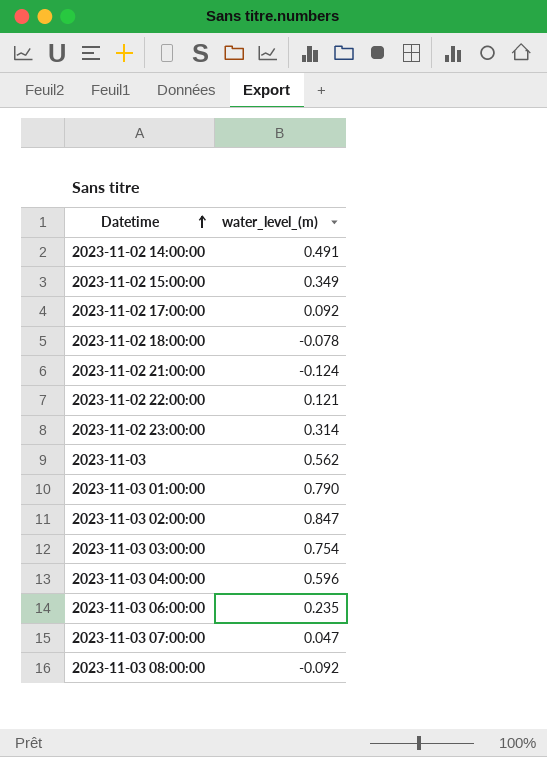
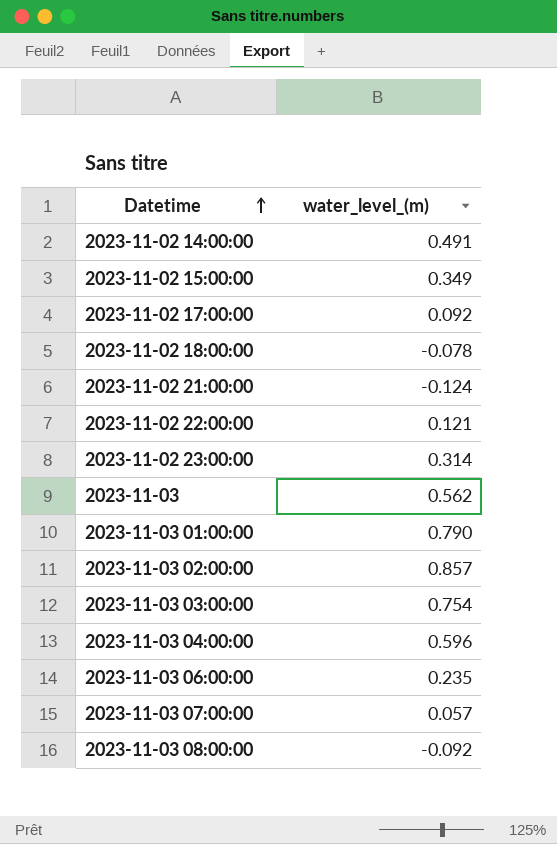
2023-11-03 02:00:00 | water_level_(m): 0.847 -> 0.857
2023-11-03 07:00:00 | water_level_(m): 0.047 -> 0.057

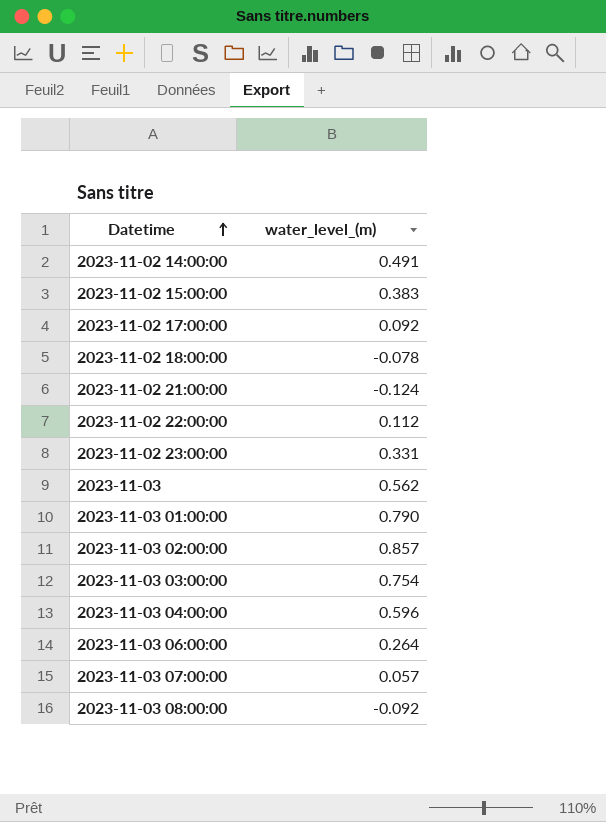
2023-11-02 15:00:00 | water_level_(m): 0.349 -> 0.383
2023-11-02 22:00:00 | water_level_(m): 0.121 -> 0.112
2023-11-02 23:00:00 | water_level_(m): 0.314 -> 0.331
2023-11-03 06:00:00 | water_level_(m): 0.235 -> 0.264

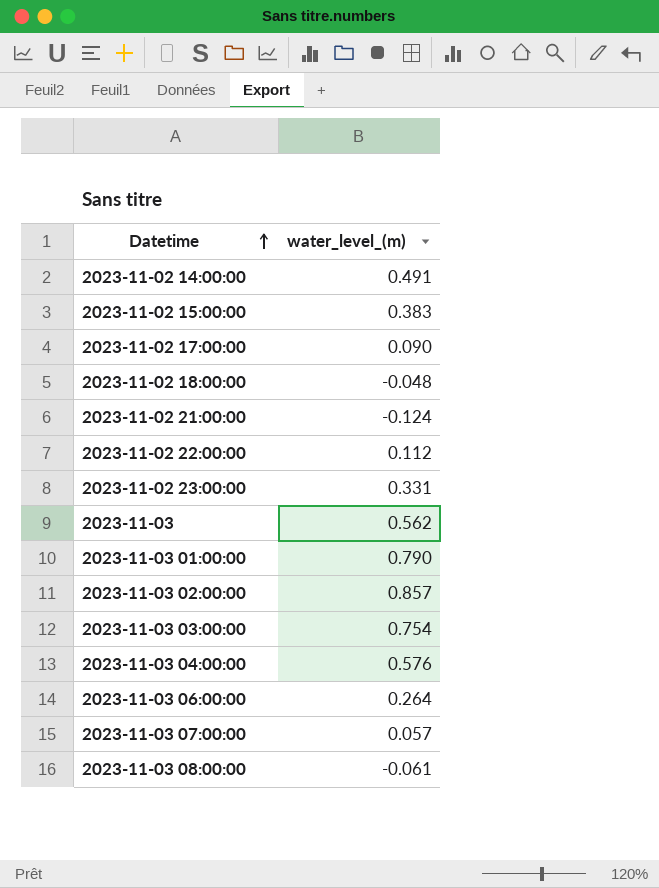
2023-11-02 17:00:00 | water_level_(m): 0.092 -> 0.090
2023-11-02 18:00:00 | water_level_(m): -0.078 -> -0.048
2023-11-03 04:00:00 | water_level_(m): 0.596 -> 0.576
2023-11-03 08:00:00 | water_level_(m): -0.092 -> -0.061

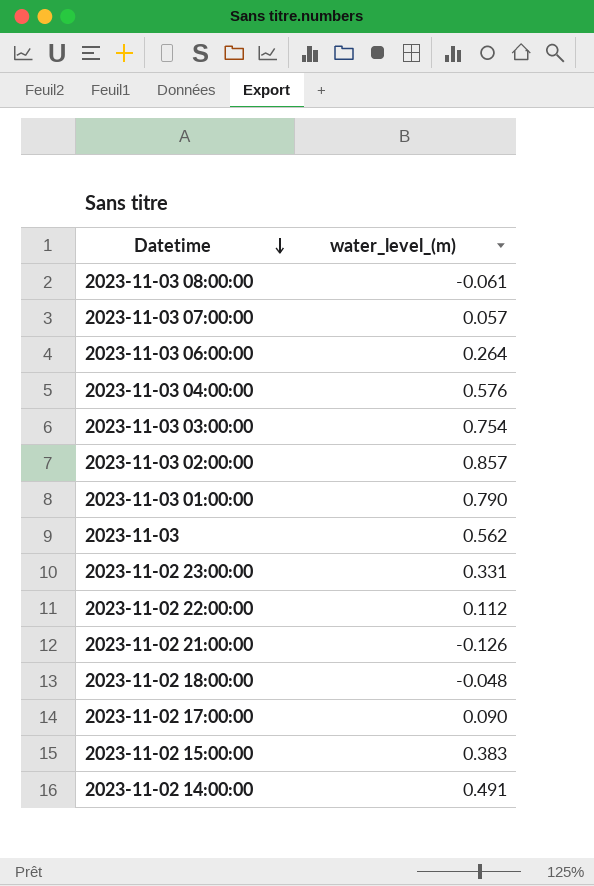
row order: Datetime ascending -> Datetime descending
2023-11-02 21:00:00 | water_level_(m): -0.124 -> -0.126

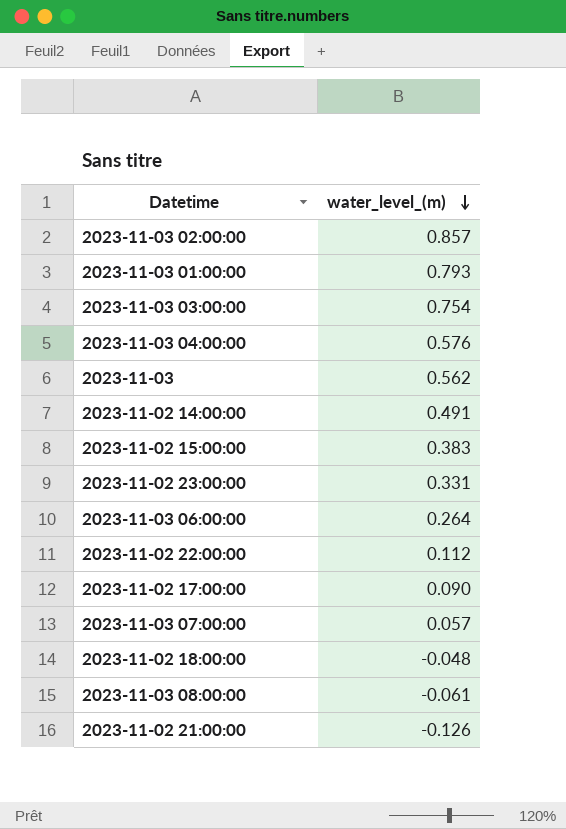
row order: Datetime descending -> water_level_(m) descending
2023-11-03 01:00:00 | water_level_(m): 0.790 -> 0.793

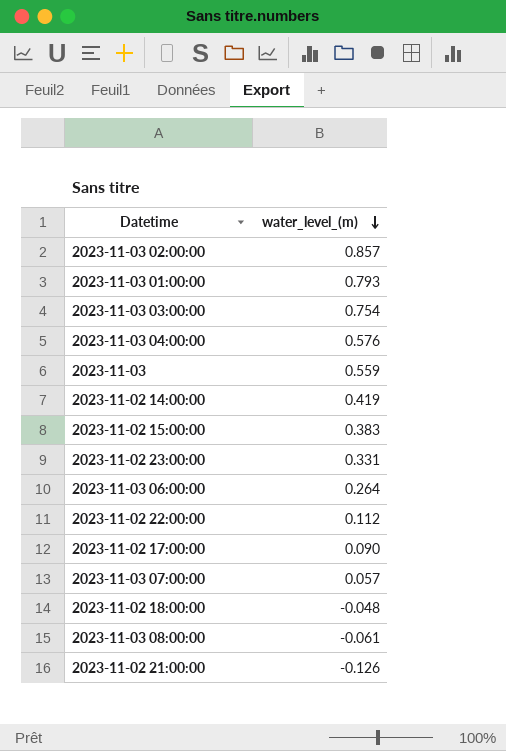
2023-11-03 | water_level_(m): 0.562 -> 0.559
2023-11-02 14:00:00 | water_level_(m): 0.491 -> 0.419

